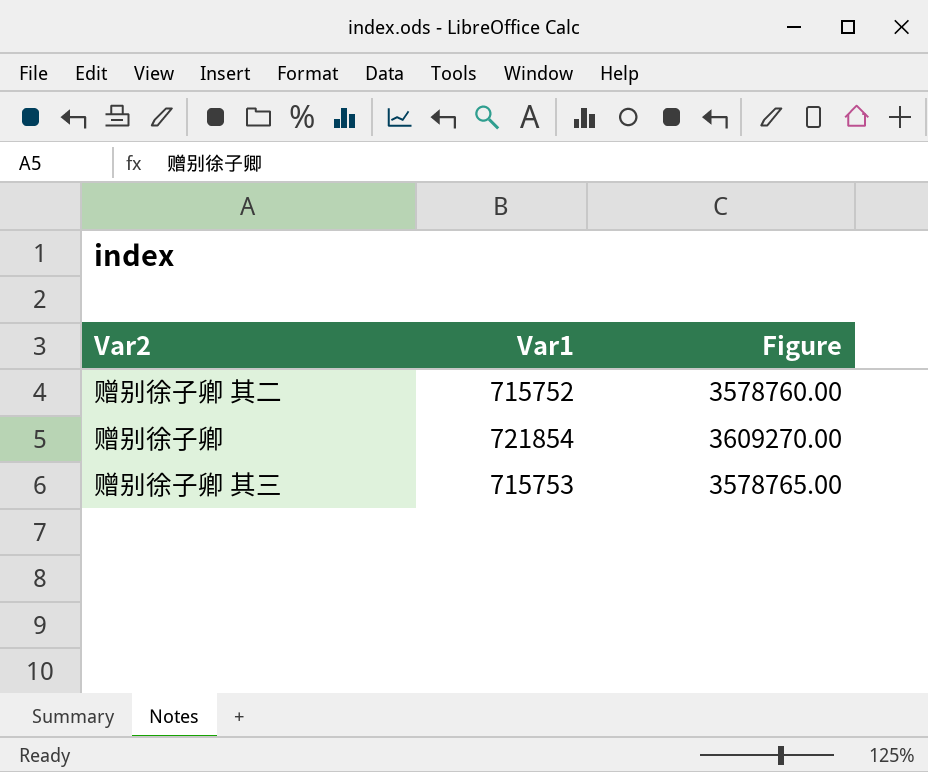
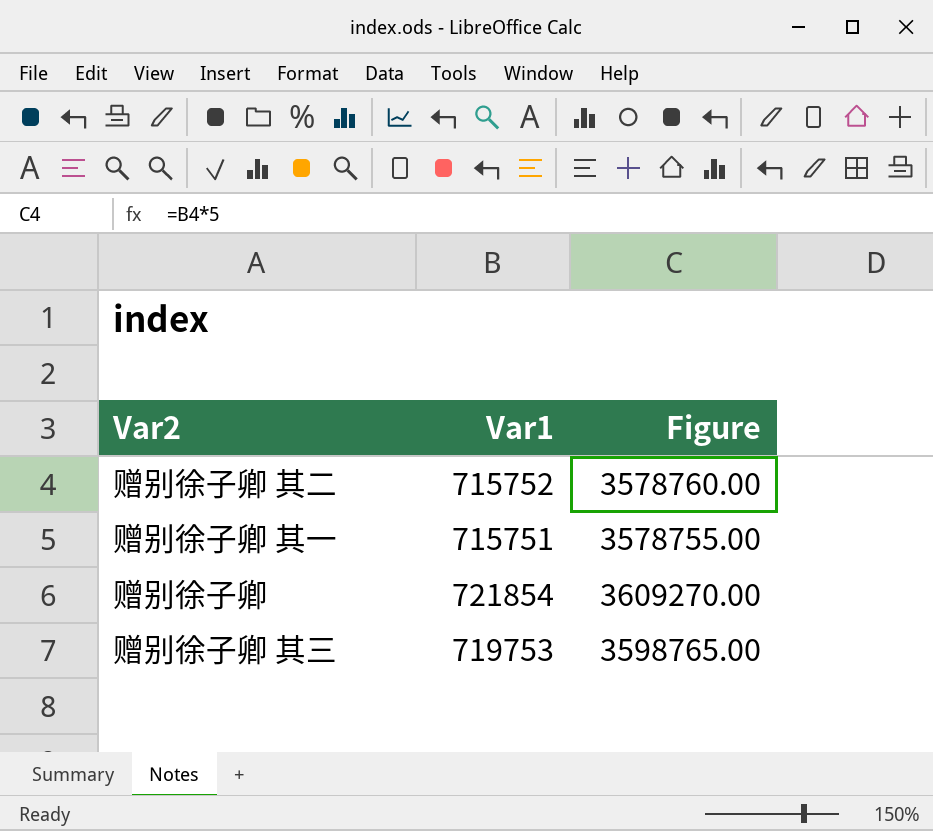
row 赠别徐子卿 其一: none -> 715751 | 3578755.00
赠别徐子卿 其三 | Var1: 715753 -> 719753
赠别徐子卿 其三 | Figure: 3578765.00 -> 3598765.00

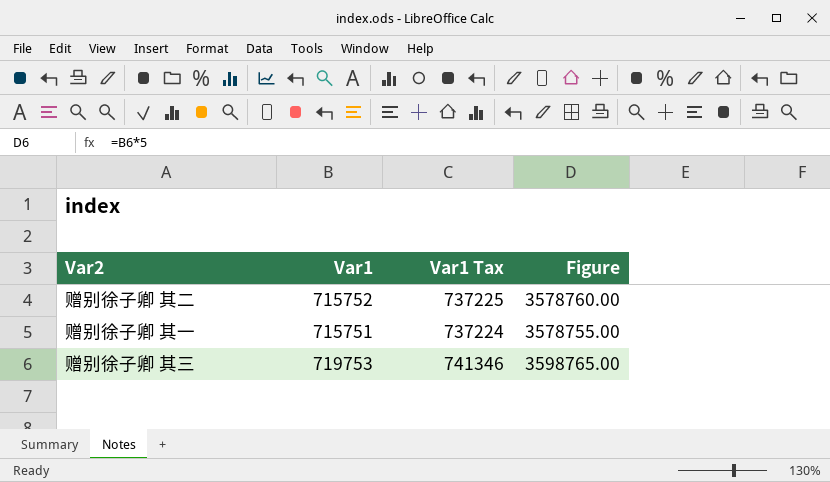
column Var1 Tax | formula: none -> [Var1] * 1.03
row 赠别徐子卿: 721854 | 3609270.00 -> none

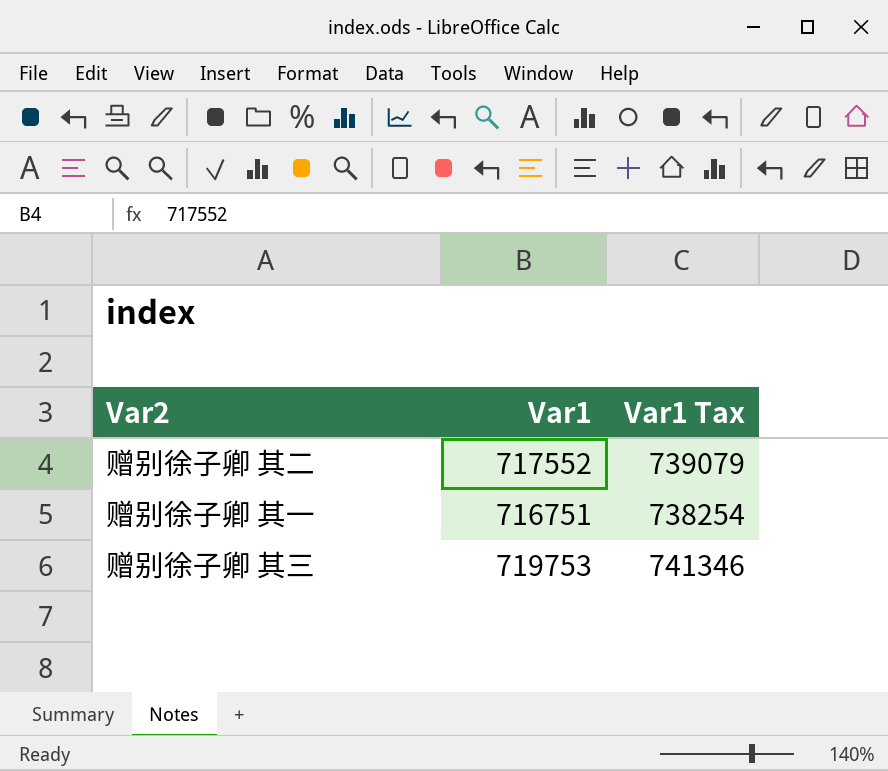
column Figure | formula: [Var1] * 5 -> none
赠别徐子卿 其二 | Var1: 715752 -> 717552
赠别徐子卿 其二 | Var1 Tax: 737225 -> 739079
赠别徐子卿 其一 | Var1: 715751 -> 716751
赠别徐子卿 其一 | Var1 Tax: 737224 -> 738254

